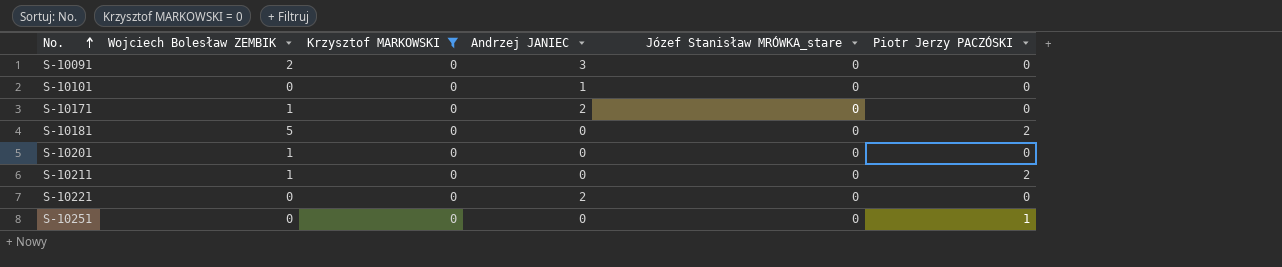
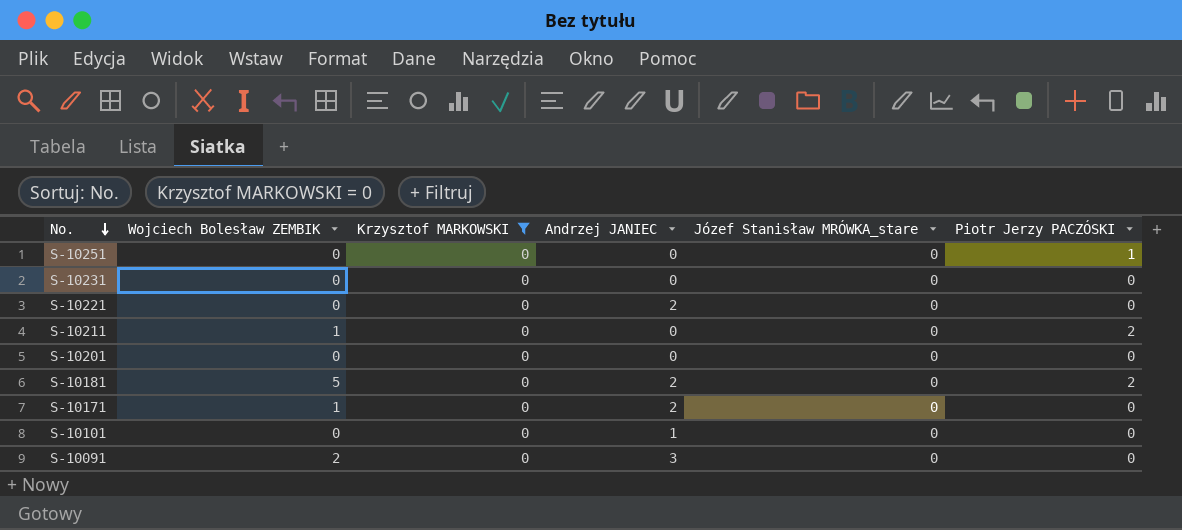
row order: No. ascending -> No. descending
row S-10231: none -> 0 | 0 | 0 | 0 | 0
S-10201 | Wojciech Bolesław ZEMBIK: 1 -> 0
S-10181 | Andrzej JANIEC: 0 -> 2

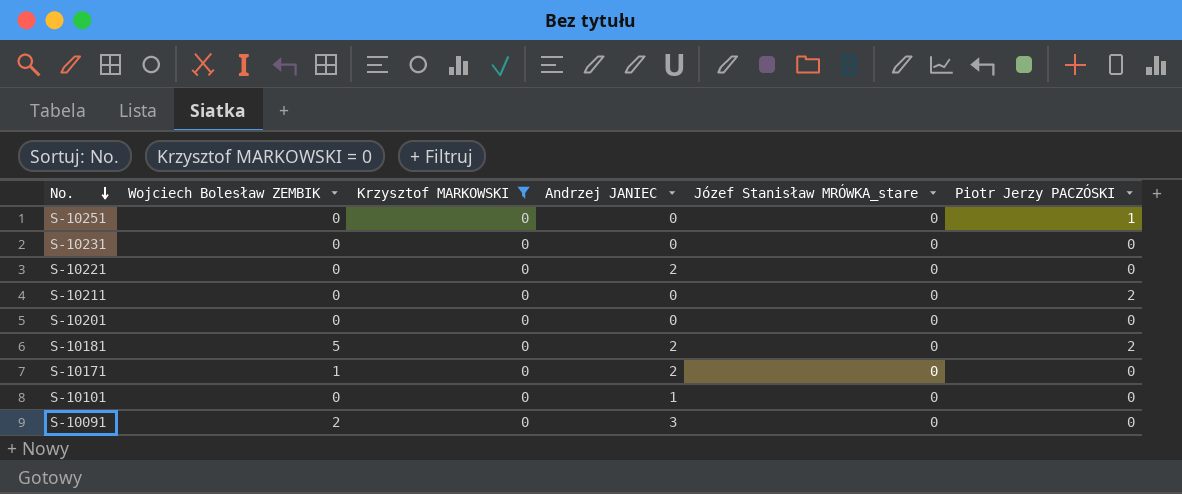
S-10211 | Wojciech Bolesław ZEMBIK: 1 -> 0

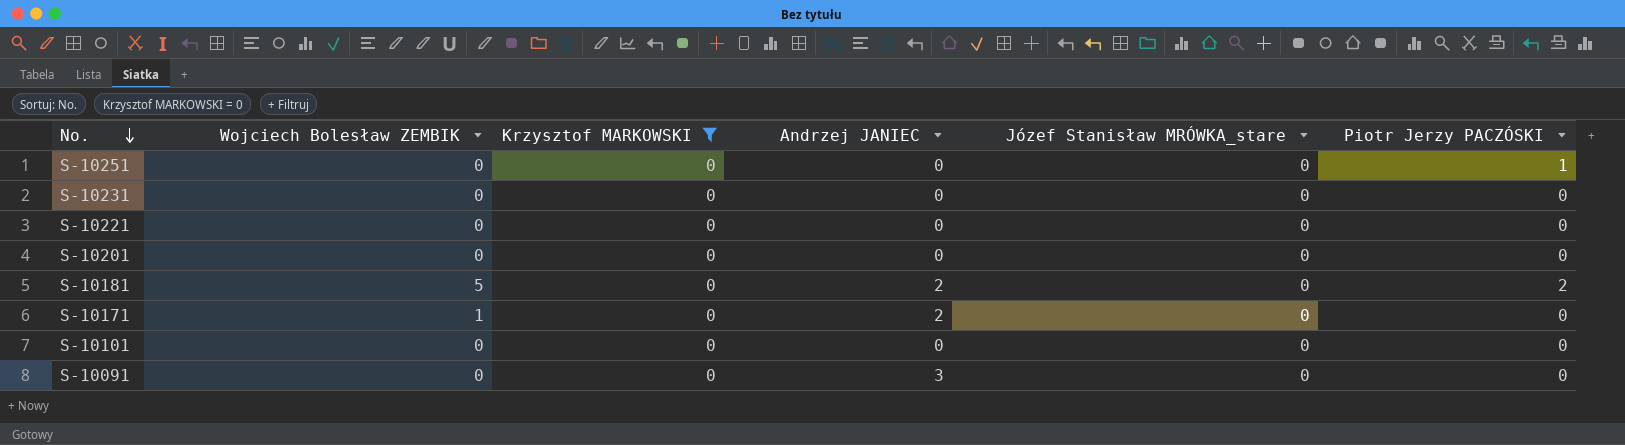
row S-10211: 0 | 0 | 0 | 0 | 2 -> none
S-10221 | Andrzej JANIEC: 2 -> 0
S-10101 | Andrzej JANIEC: 1 -> 0
S-10091 | Wojciech Bolesław ZEMBIK: 2 -> 0

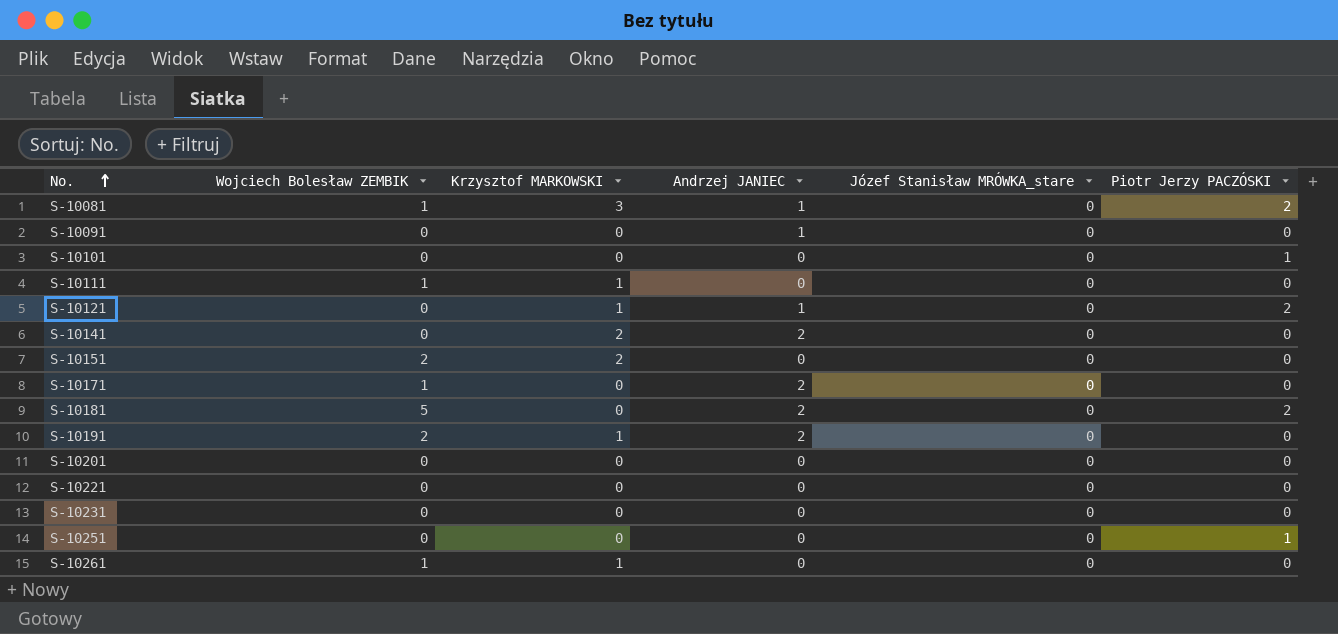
filter: Krzysztof MARKOWSKI = 0 -> none
row order: No. descending -> No. ascending
S-10091 | Andrzej JANIEC: 3 -> 1
S-10101 | Piotr Jerzy PACZÓSKI: 0 -> 1

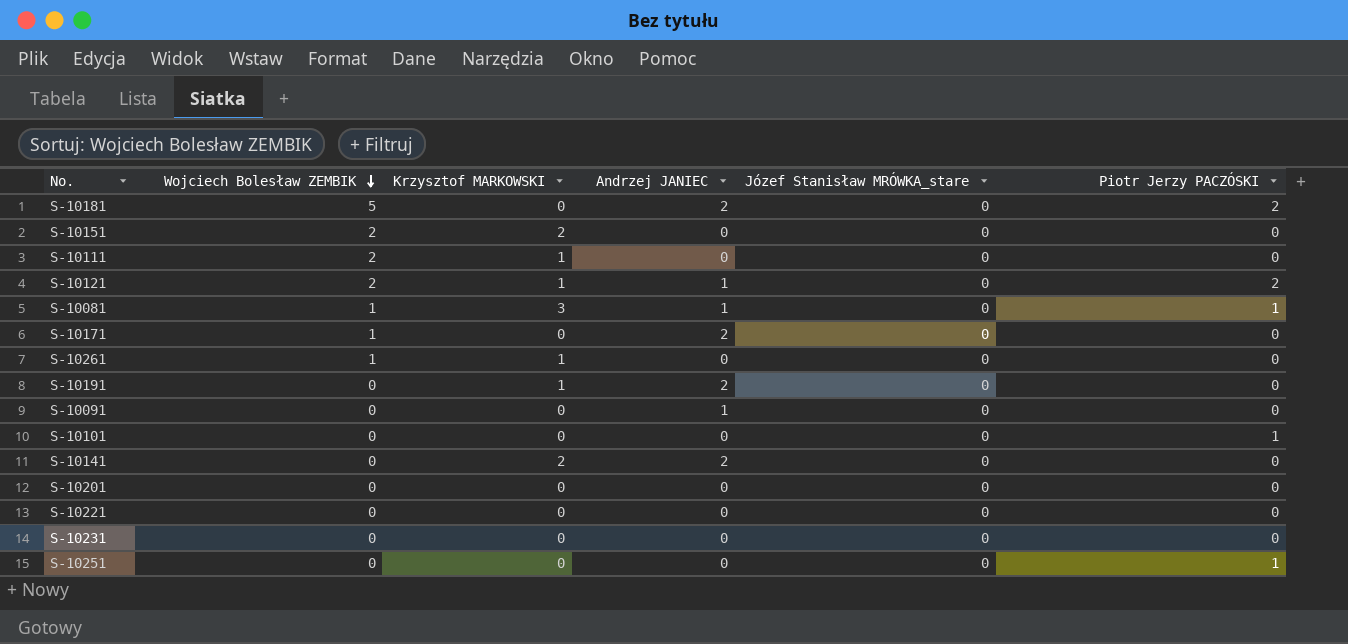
row order: No. ascending -> Wojciech Bolesław ZEMBIK descending
S-10111 | Wojciech Bolesław ZEMBIK: 1 -> 2
S-10121 | Wojciech Bolesław ZEMBIK: 0 -> 2
S-10081 | Piotr Jerzy PACZÓSKI: 2 -> 1
S-10191 | Wojciech Bolesław ZEMBIK: 2 -> 0

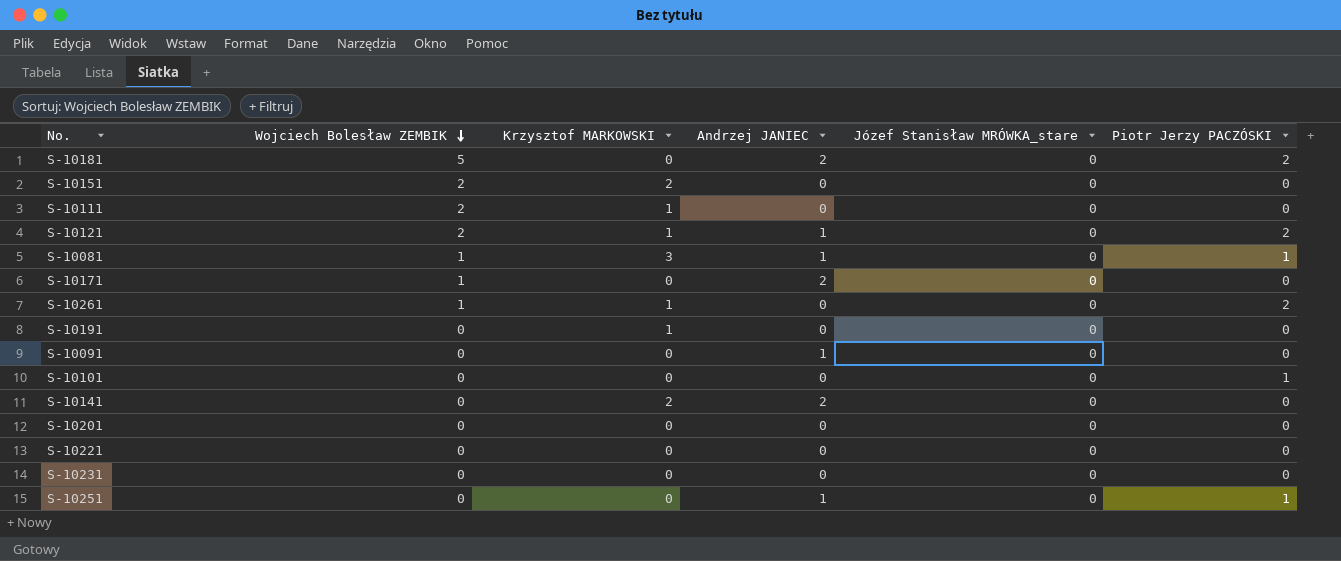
S-10261 | Piotr Jerzy PACZÓSKI: 0 -> 2
S-10191 | Andrzej JANIEC: 2 -> 0
S-10251 | Andrzej JANIEC: 0 -> 1

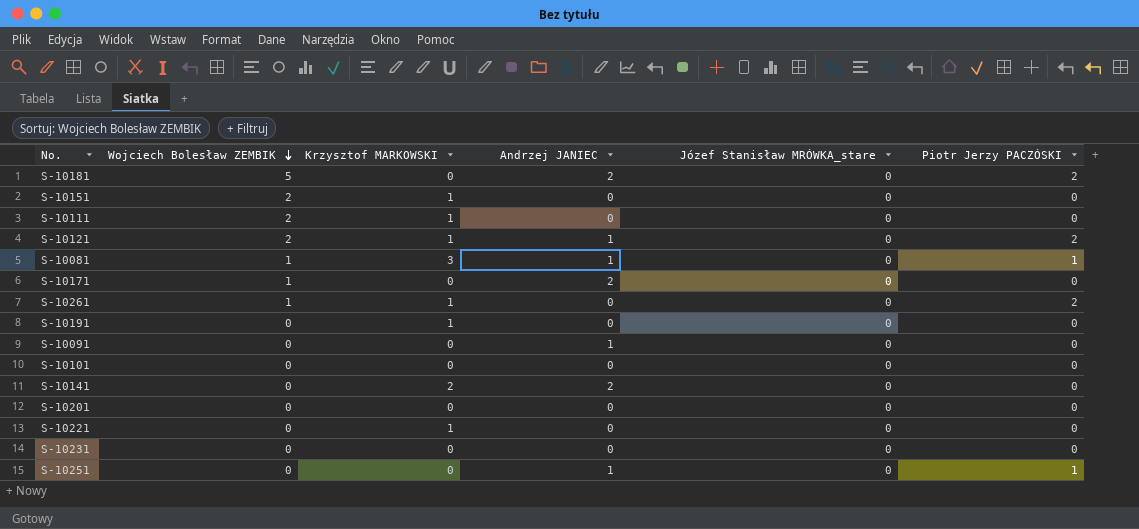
S-10151 | Krzysztof MARKOWSKI: 2 -> 1
S-10101 | Piotr Jerzy PACZÓSKI: 1 -> 0
S-10221 | Krzysztof MARKOWSKI: 0 -> 1

